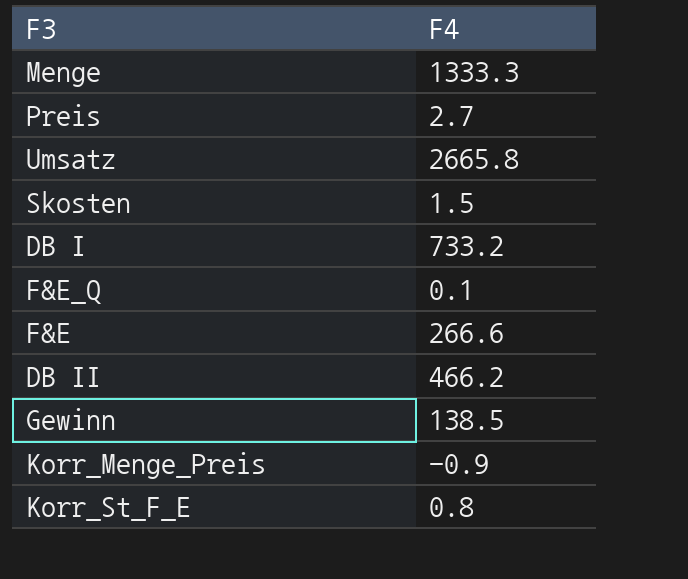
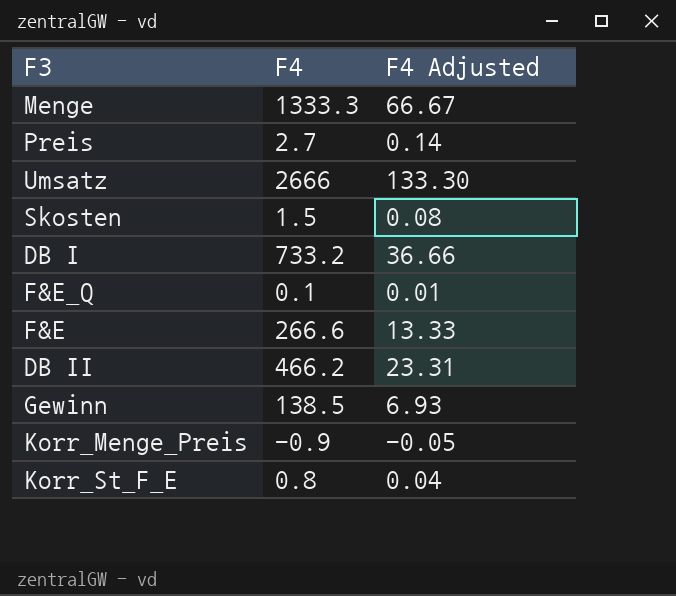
column F4 Adjusted | formula: none -> [F4] * 0.05
Umsatz | F4: 2665.8 -> 2666

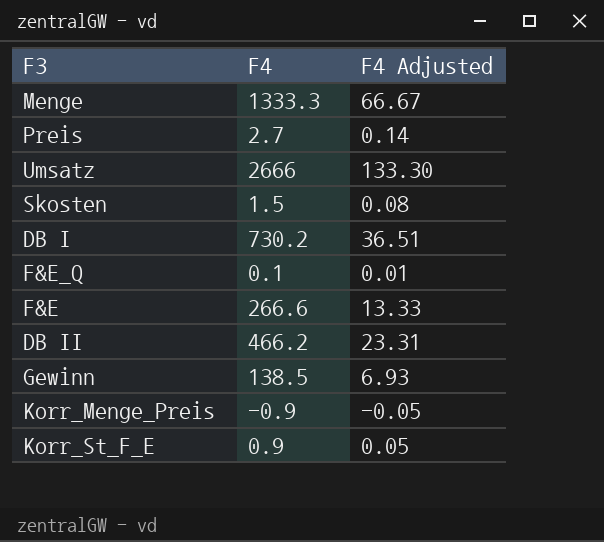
DB I | F4: 733.2 -> 730.2
DB I | F4 Adjusted: 36.66 -> 36.51
Korr_St_F_E | F4: 0.8 -> 0.9
Korr_St_F_E | F4 Adjusted: 0.04 -> 0.05

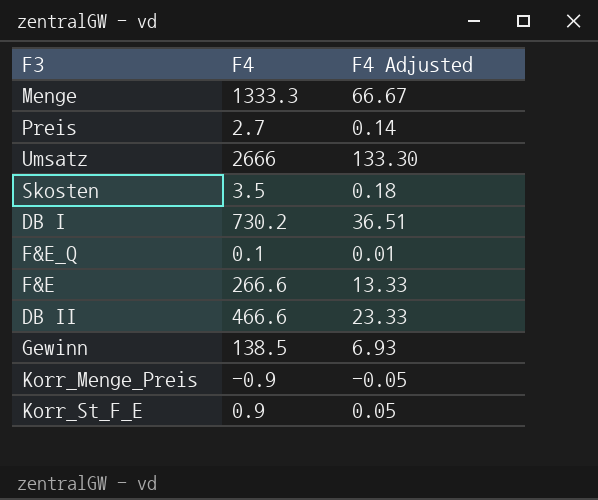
Skosten | F4: 1.5 -> 3.5
Skosten | F4 Adjusted: 0.08 -> 0.18
DB II | F4: 466.2 -> 466.6
DB II | F4 Adjusted: 23.31 -> 23.33

